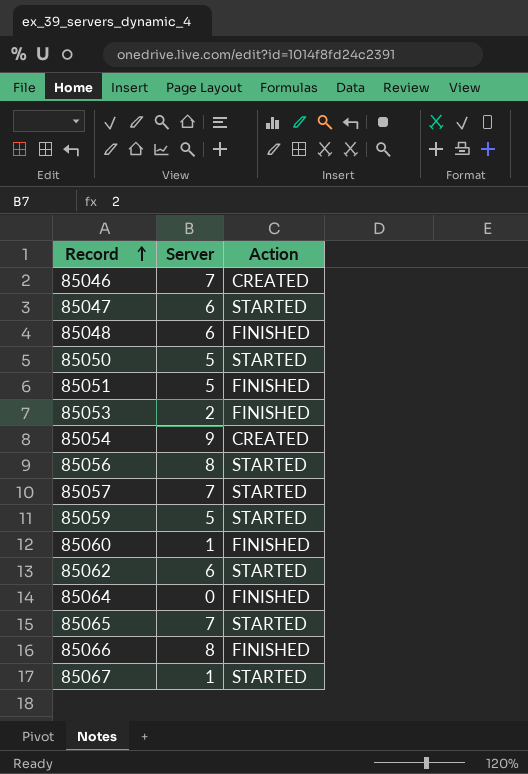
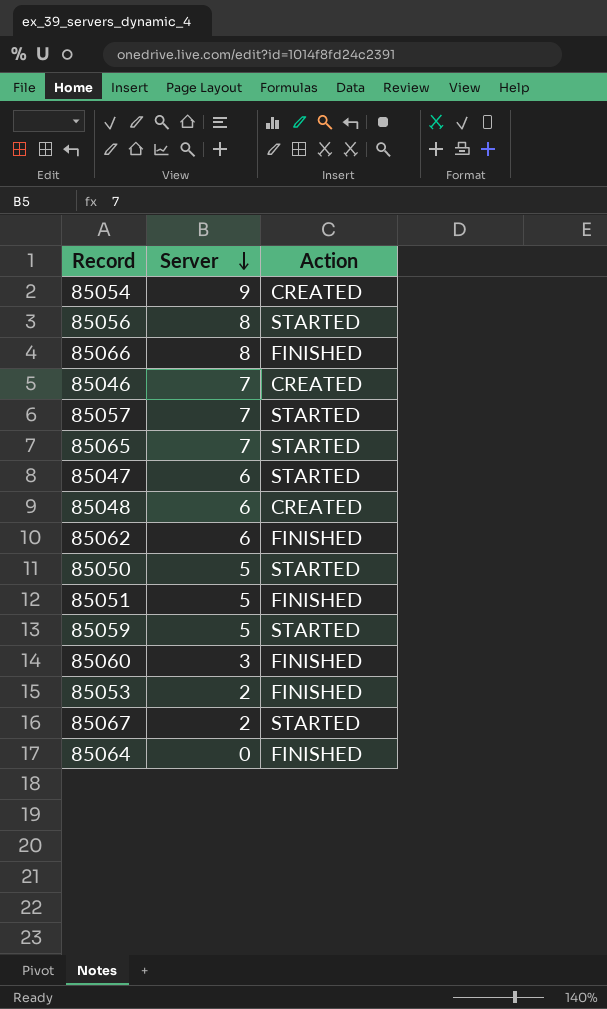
row order: Record ascending -> Server descending
85048 | Action: FINISHED -> CREATED
85062 | Action: STARTED -> FINISHED
85060 | Server: 1 -> 3
85067 | Server: 1 -> 2

